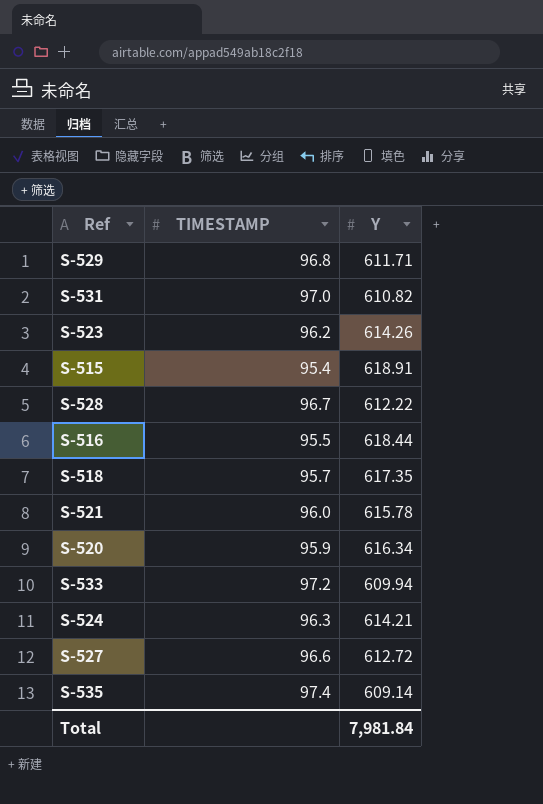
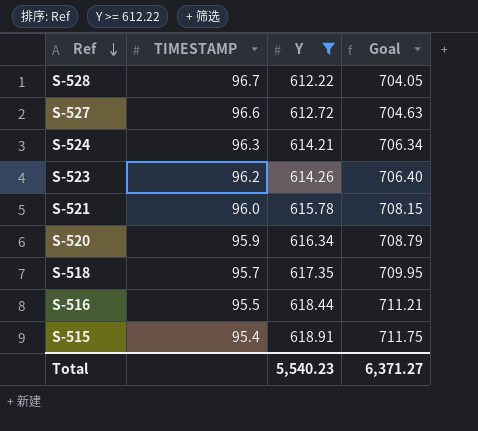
filter: none -> Y >= 612.22
row order: none -> Ref descending
column Goal | formula: none -> [Y] * 1.15
Total | Y: 7,981.84 -> 5,540.23

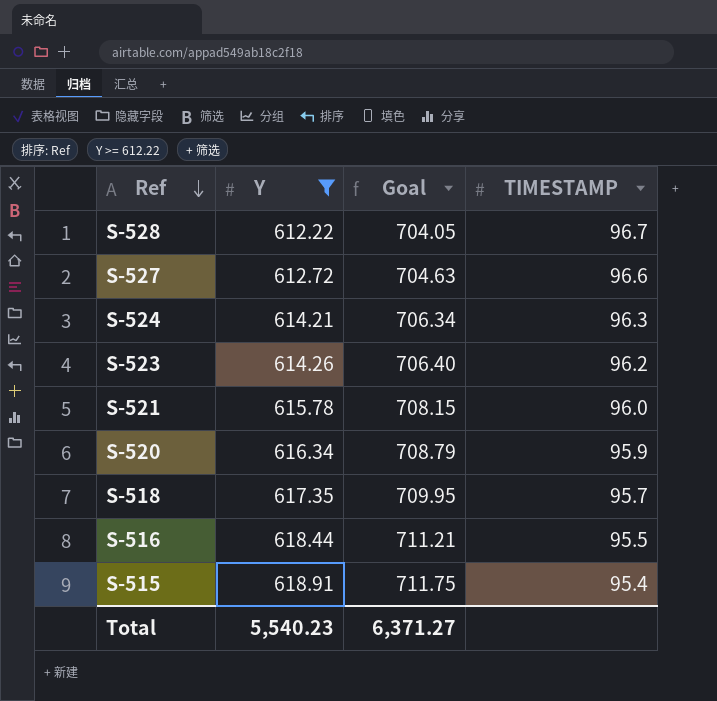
column TIMESTAMP | position: 2 -> 4

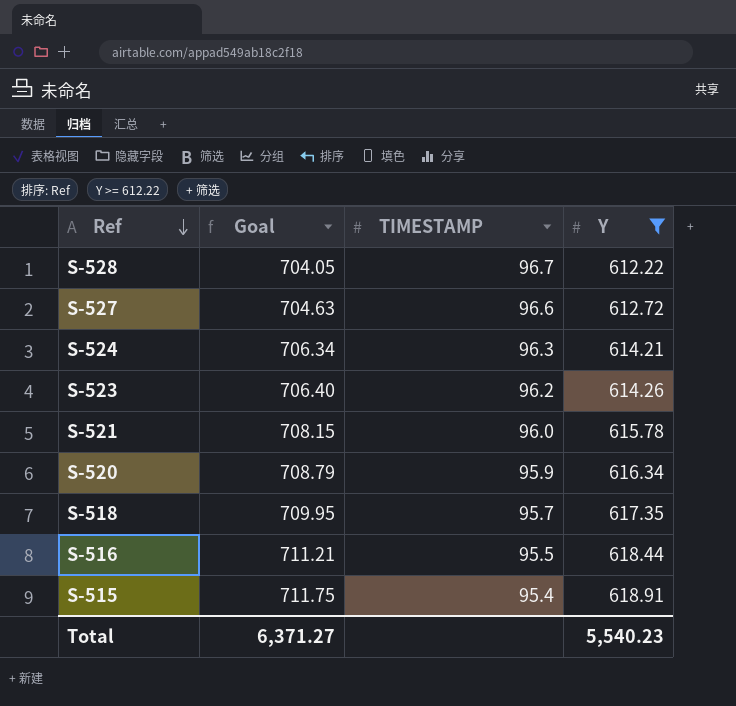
column Y | position: 2 -> 4

